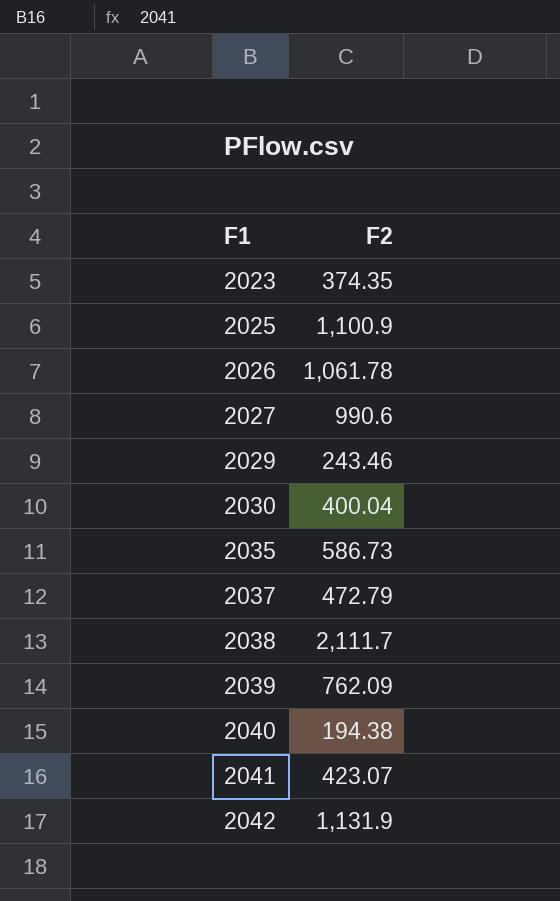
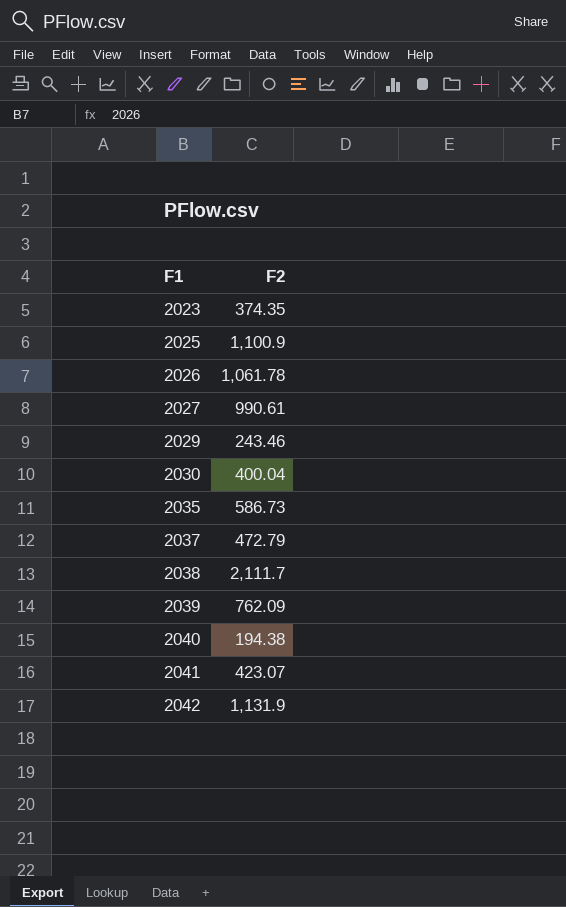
2027 | F2: 990.6 -> 990.61

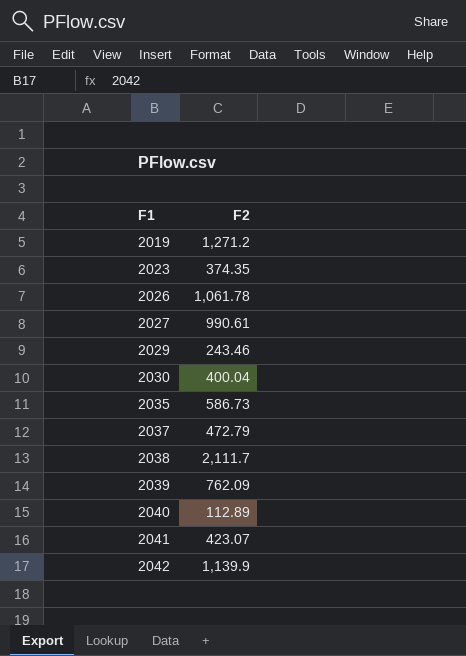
row 2025: 1,100.9 -> none
row 2019: none -> 1,271.2
2040 | F2: 194.38 -> 112.89
2042 | F2: 1,131.9 -> 1,139.9

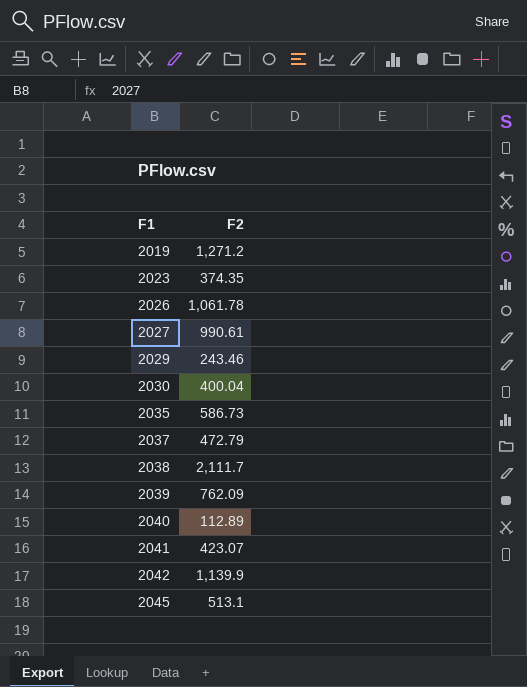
row 2045: none -> 513.1

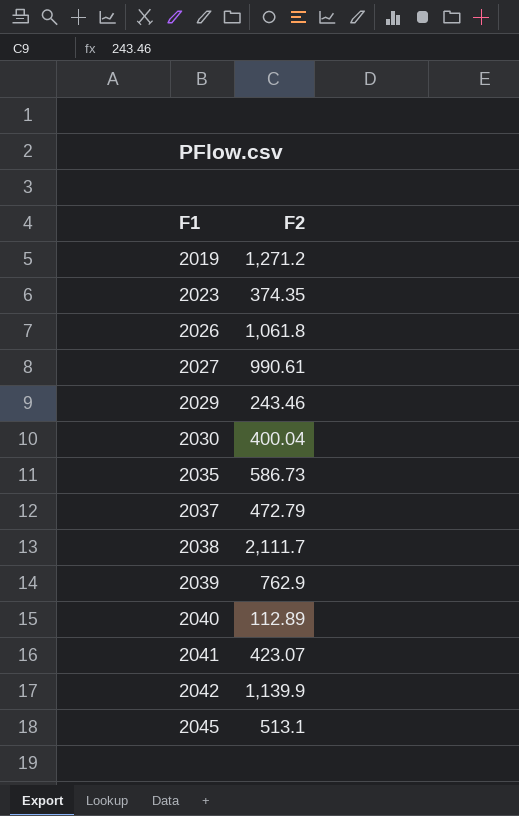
2026 | F2: 1,061.78 -> 1,061.8
2039 | F2: 762.09 -> 762.9

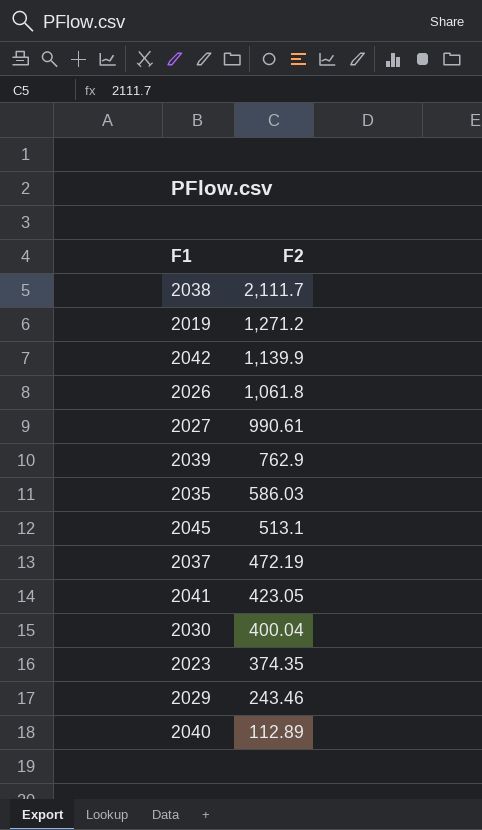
row order: F1 ascending -> F2 descending
2035 | F2: 586.73 -> 586.03
2037 | F2: 472.79 -> 472.19
2041 | F2: 423.07 -> 423.05

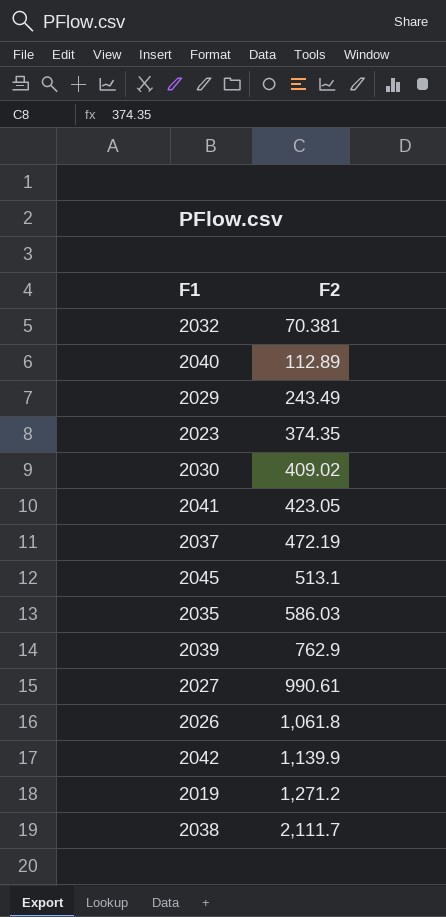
row order: F2 descending -> F2 ascending
row 2032: none -> 70.381
2029 | F2: 243.46 -> 243.49
2030 | F2: 400.04 -> 409.02

